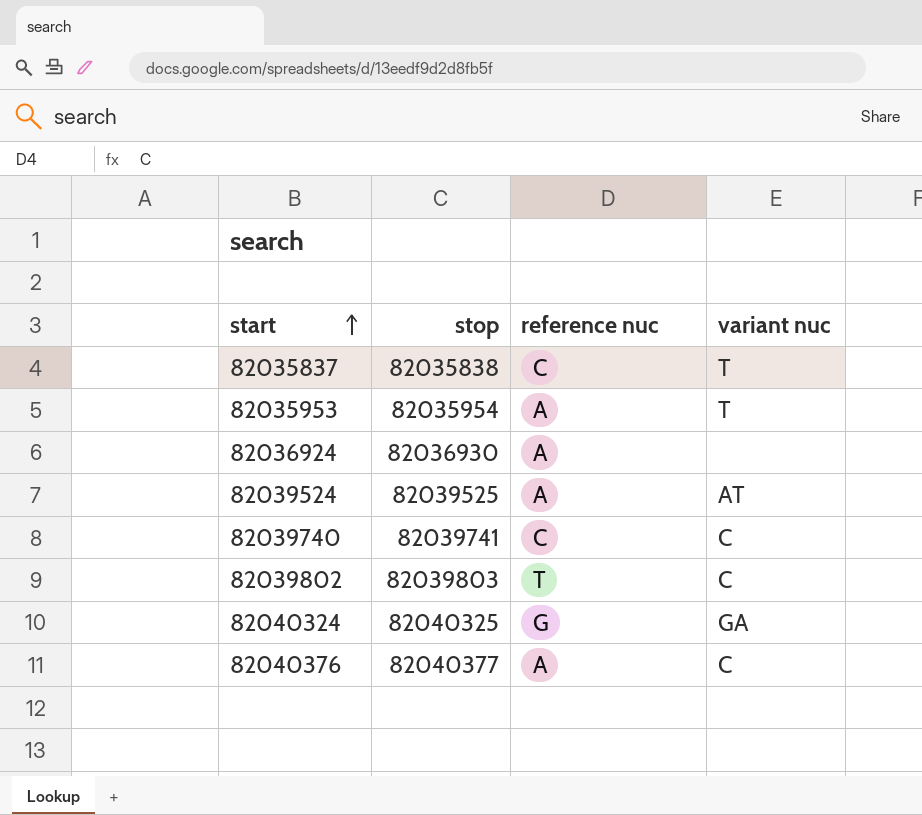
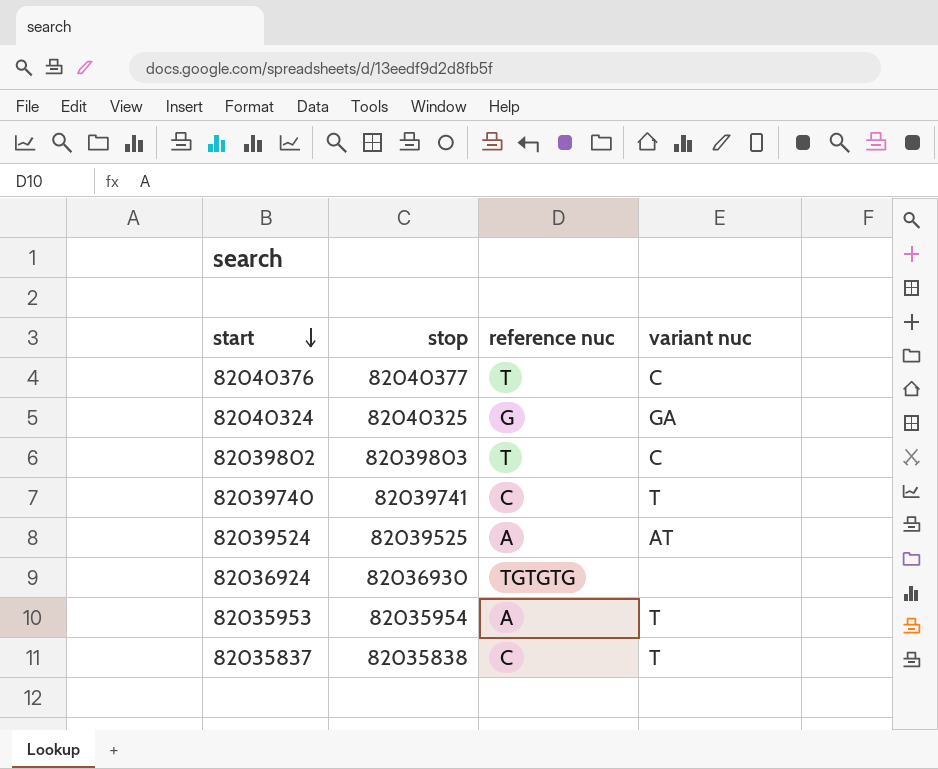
row order: start ascending -> start descending
82040376 | reference nuc: A -> T
82039740 | variant nuc: C -> T
82036924 | reference nuc: A -> TGTGTG

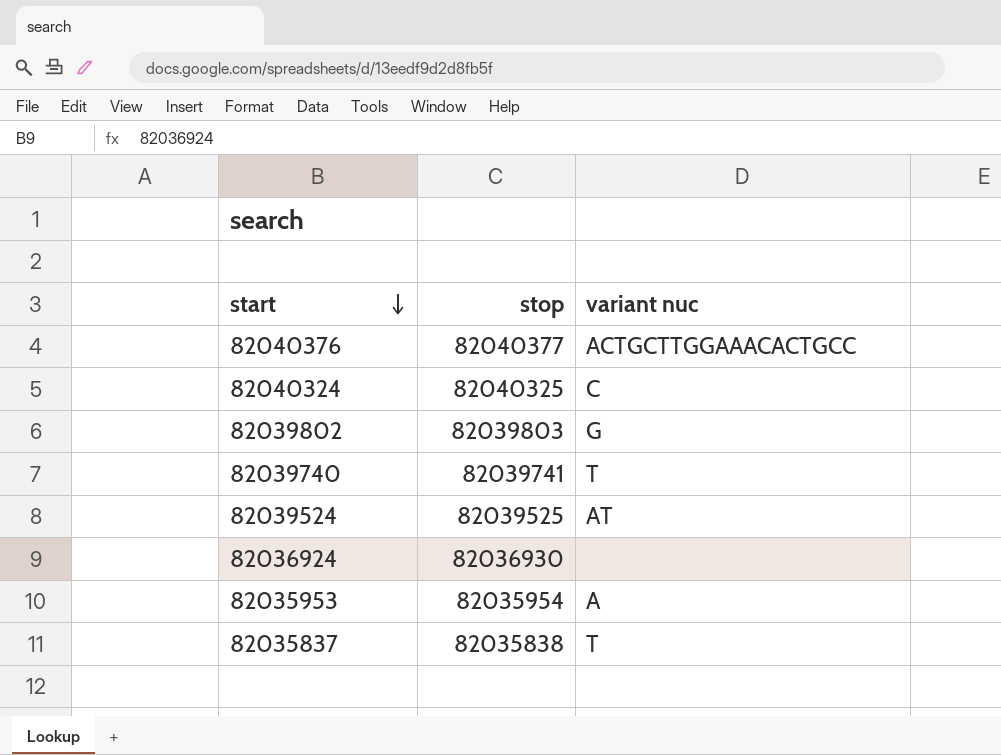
column reference nuc | position: 3 -> none
82040376 | variant nuc: C -> ACTGCTTGGAAACACTGCC
82040324 | variant nuc: GA -> C
82039802 | variant nuc: C -> G
82035953 | variant nuc: T -> A

